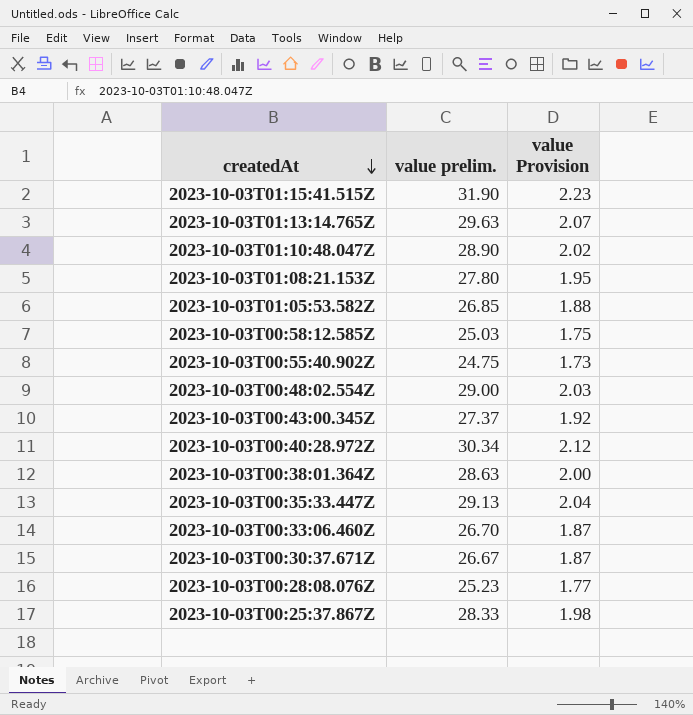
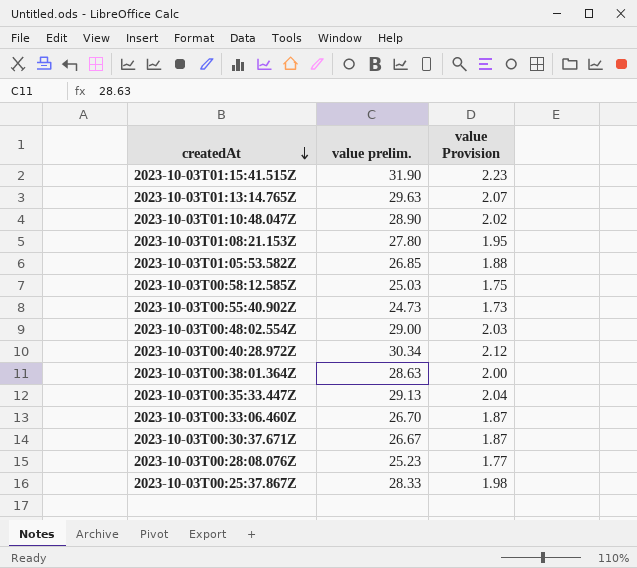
row 2023-10-03T00:43:00.345Z: 27.37 | 1.92 -> none
2023-10-03T00:55:40.902Z | value prelim.: 24.75 -> 24.73

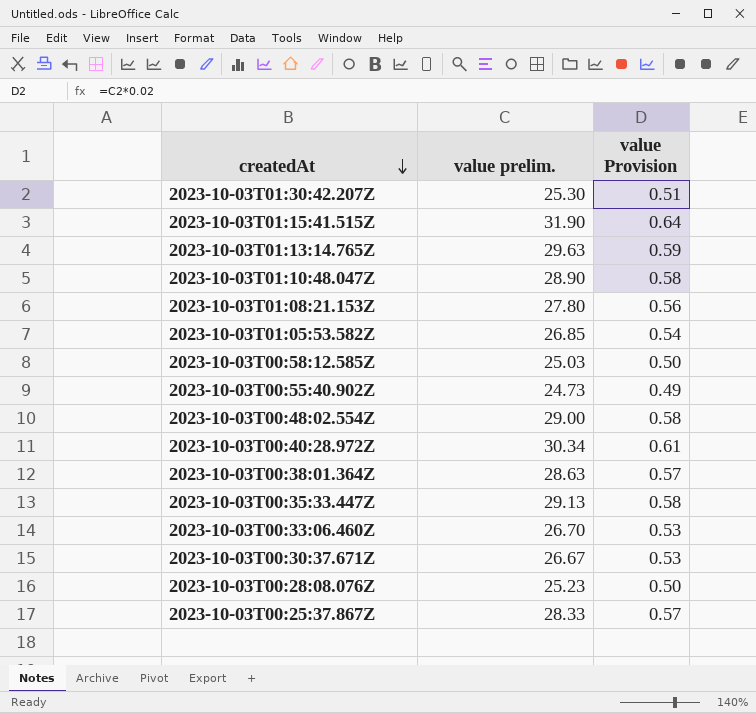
column value Provision | formula: [value prelim.] * 0.07 -> [value prelim.] * 0.02
row 2023-10-03T01:30:42.207Z: none -> 25.30 | 0.51

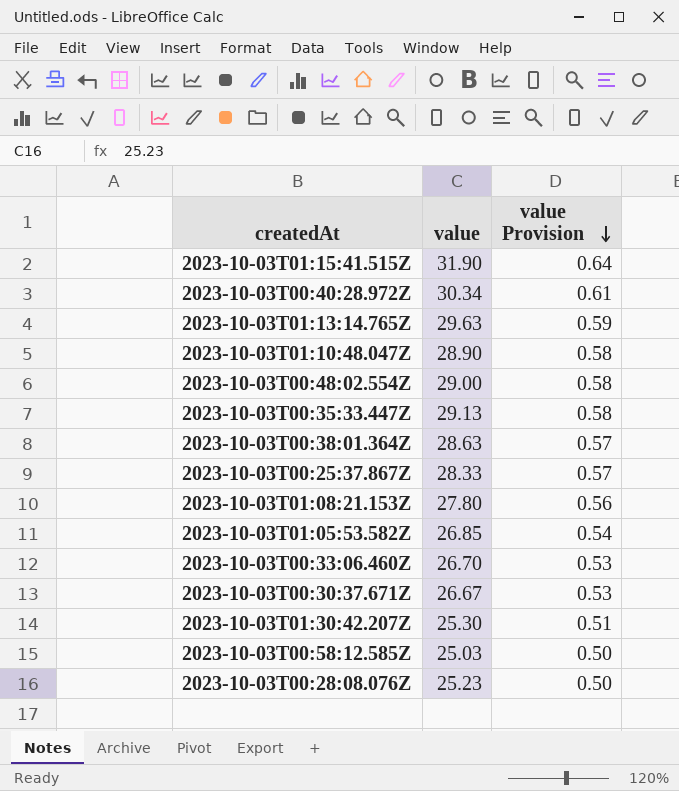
row order: createdAt descending -> value Provision descending
column name: value prelim. -> value
row 2023-10-03T00:55:40.902Z: 24.73 | 0.49 -> none

